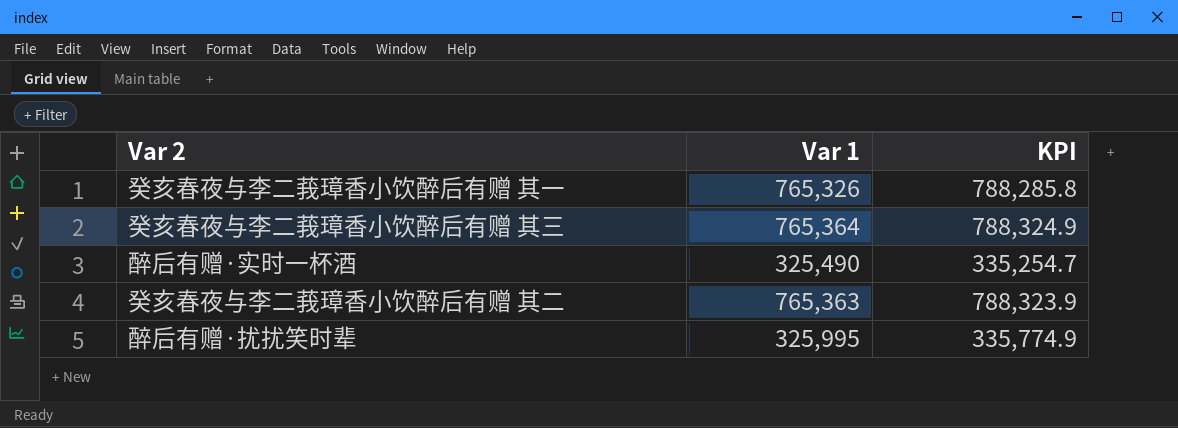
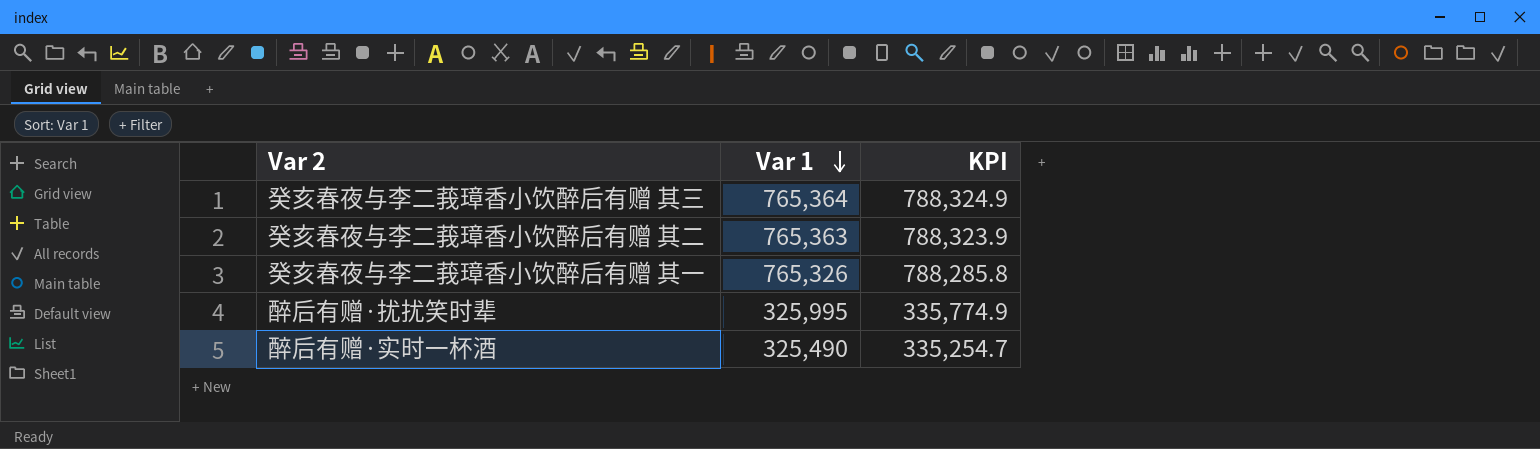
row order: none -> Var 1 descending

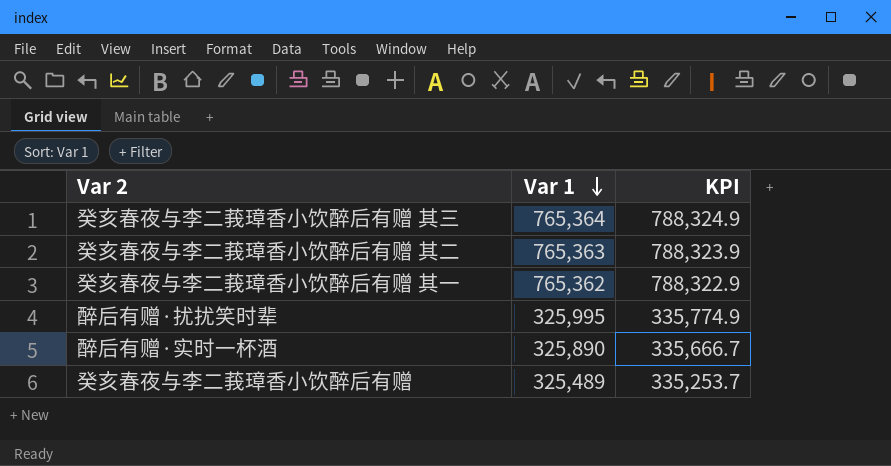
癸亥春夜与李二莪璋香小饮醉后有赠 其一 | Var 1: 765,326 -> 765,362
癸亥春夜与李二莪璋香小饮醉后有赠 其一 | KPI: 788,285.8 -> 788,322.9
醉后有赠·实时一杯酒 | Var 1: 325,490 -> 325,890
醉后有赠·实时一杯酒 | KPI: 335,254.7 -> 335,666.7
row 癸亥春夜与李二莪璋香小饮醉后有赠: none -> 325,489 | 335,253.7

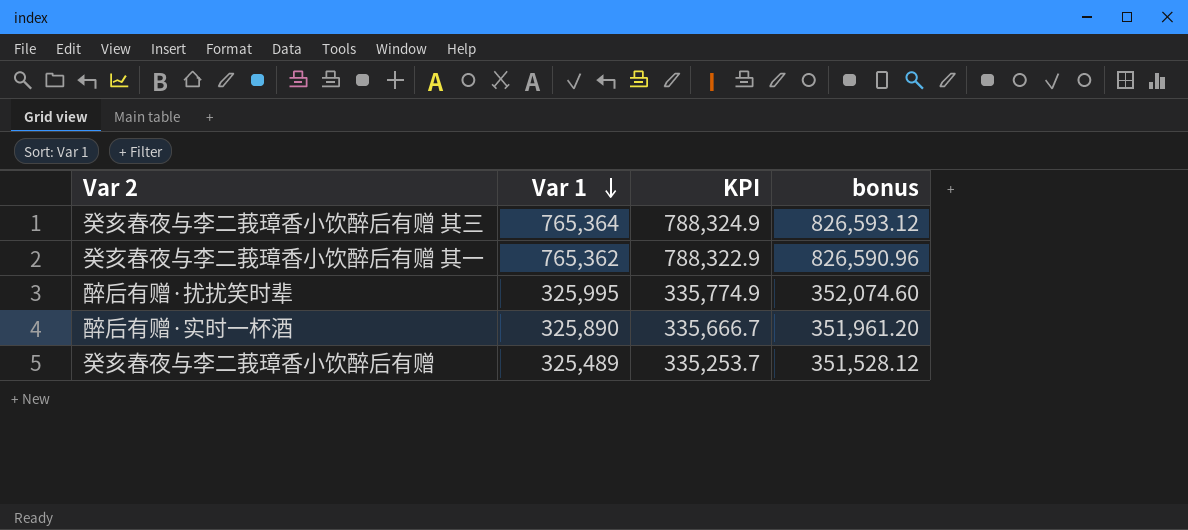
column bonus | formula: none -> [Var 1] * 1.08
row 癸亥春夜与李二莪璋香小饮醉后有赠 其二: 765,363 | 788,323.9 -> none

